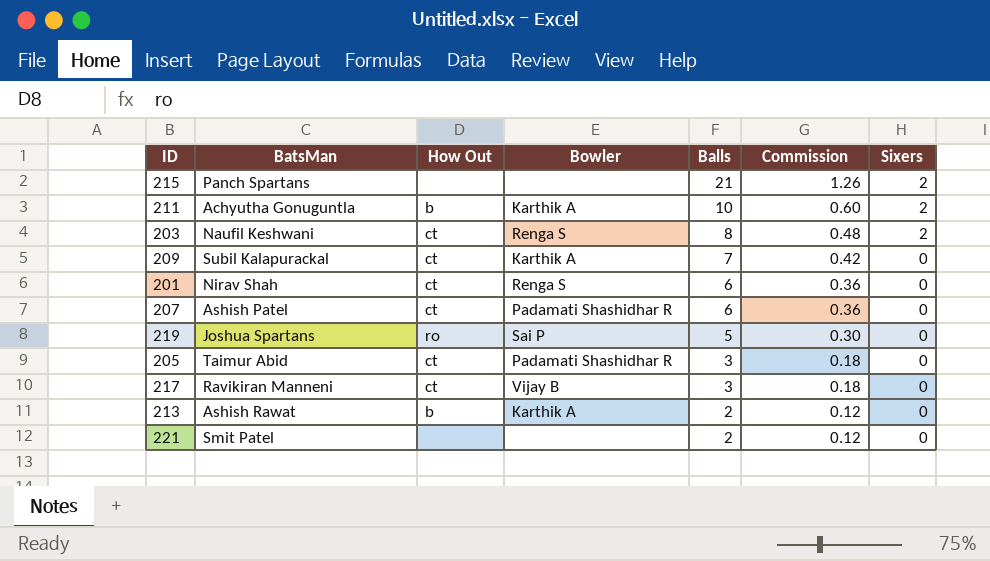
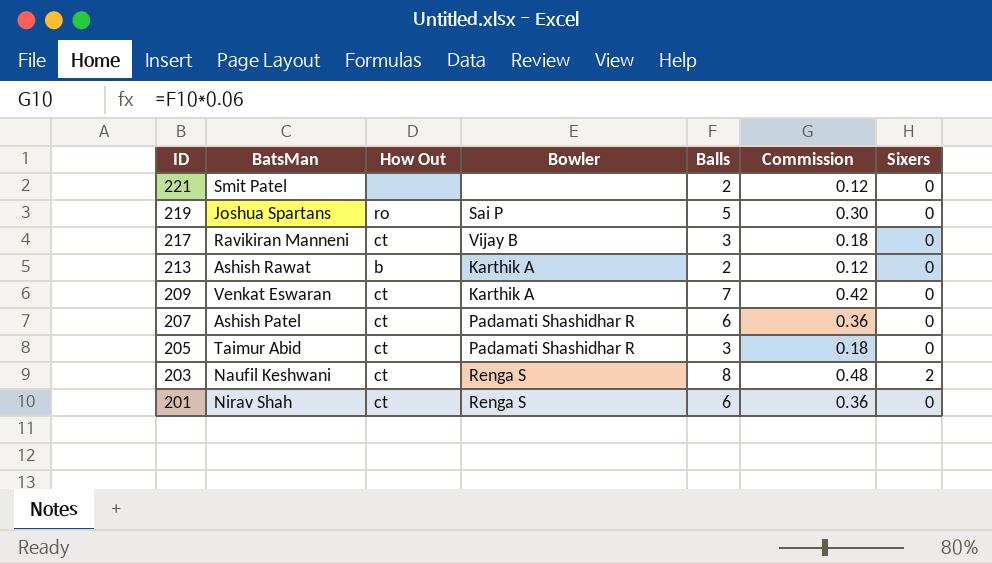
row order: Balls descending -> ID descending
row 215: Panch Spartans | none | none | 21 | 1.26 | 2 -> none
row 211: Achyutha Gonuguntla | b | Karthik A | 10 | 0.60 | 2 -> none
209 | BatsMan: Subil Kalapurackal -> Venkat Eswaran

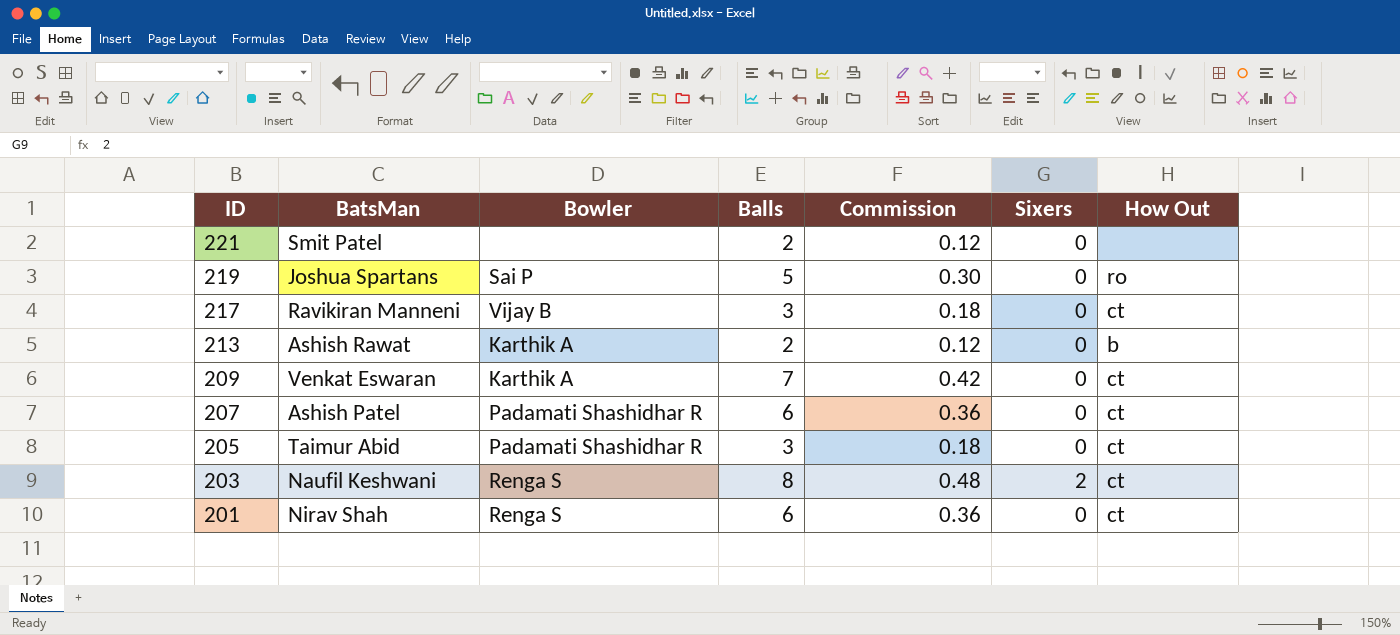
column How Out | position: 3 -> 7

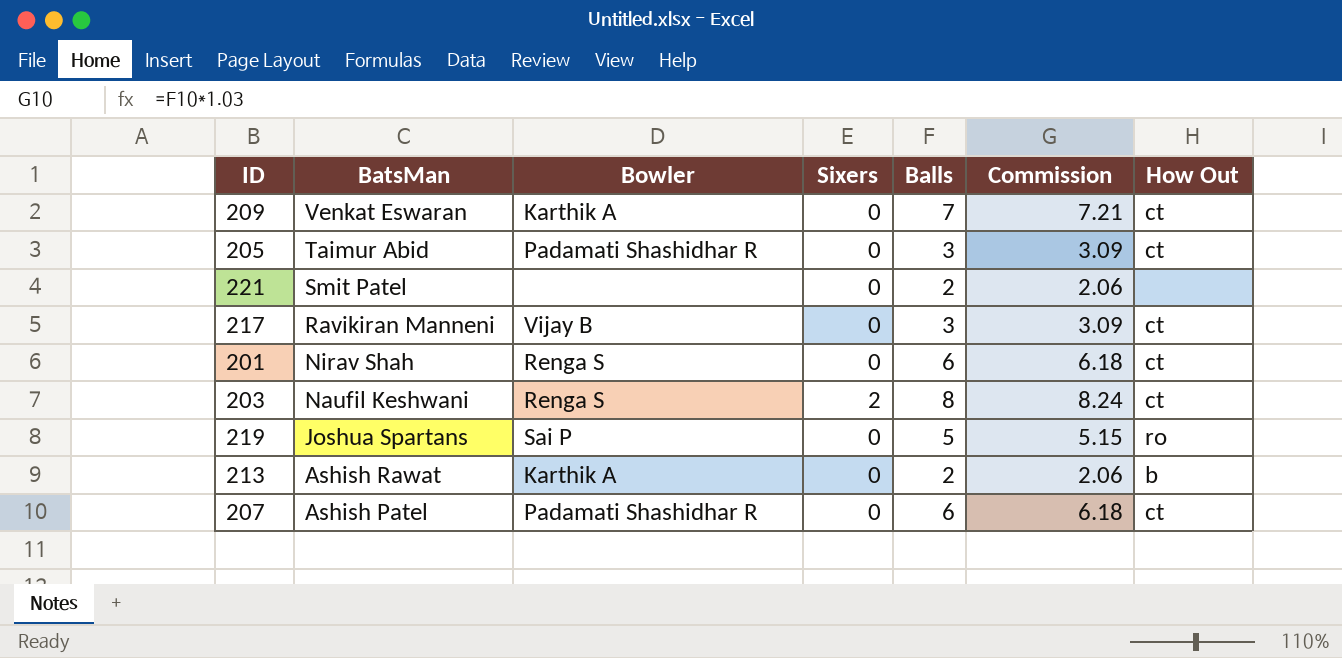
row order: ID descending -> BatsMan descending
column Sixers | position: 6 -> 4
column Commission | formula: [Balls] * 0.06 -> [Balls] * 1.03

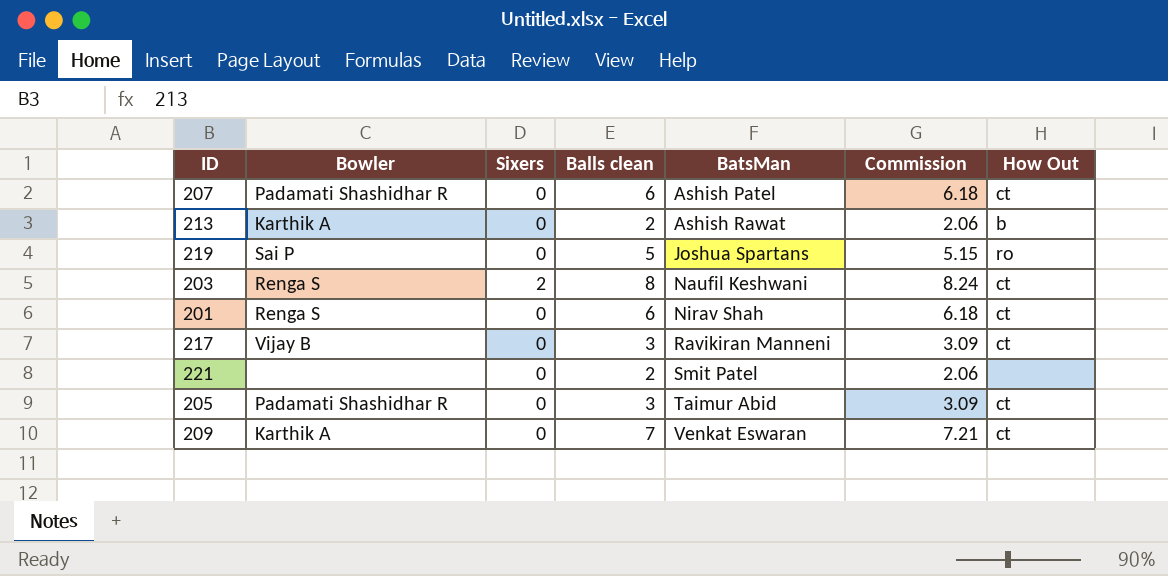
row order: BatsMan descending -> BatsMan ascending
column name: Balls -> Balls clean
column BatsMan | position: 2 -> 5

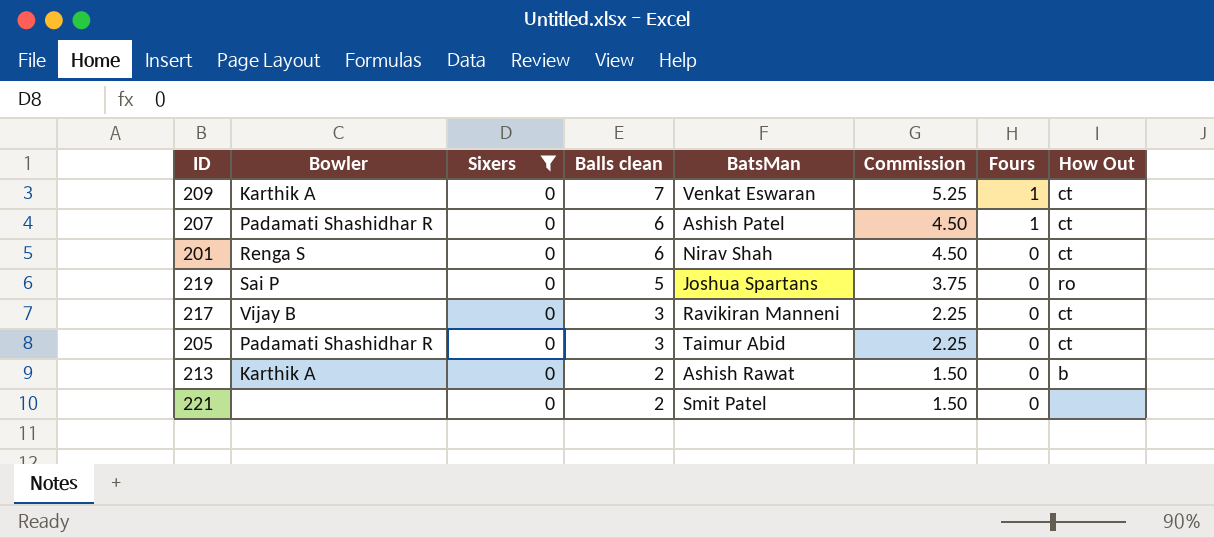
filter: none -> Sixers = 0
row order: BatsMan ascending -> Balls clean descending
column Commission | formula: [Balls clean] * 1.03 -> [Balls clean] * 0.75
column Fours | position: none -> 7

